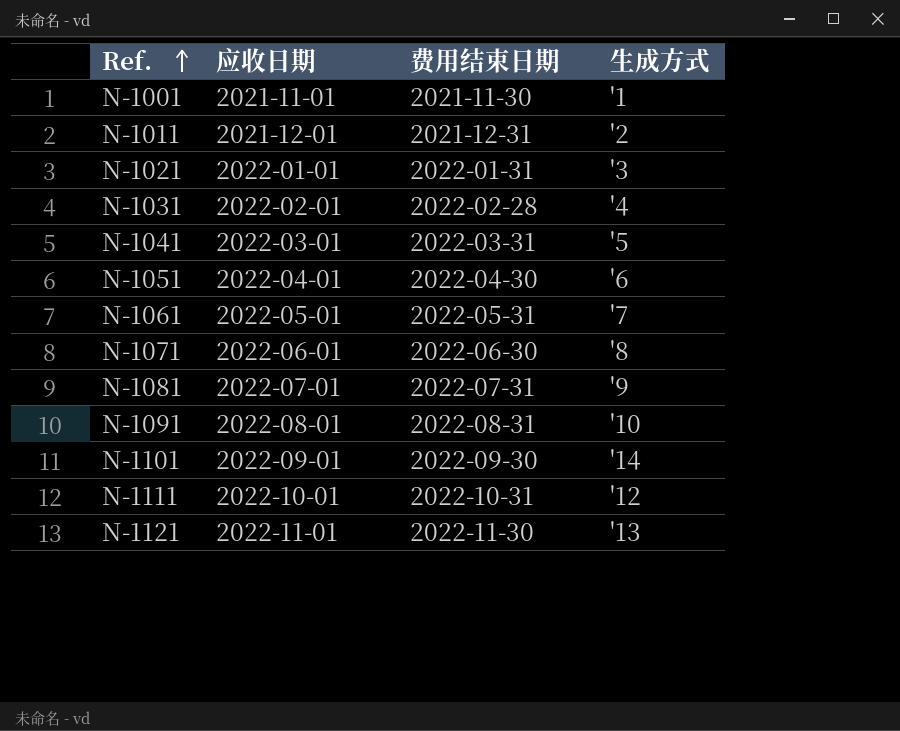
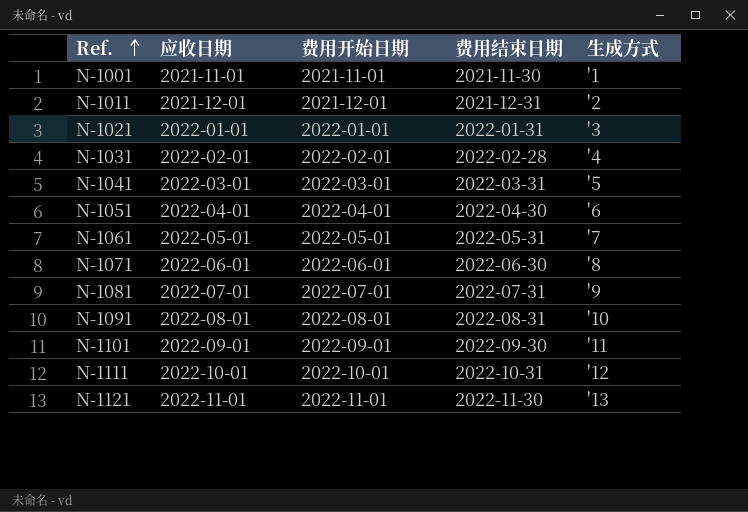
column 费用开始日期 | position: none -> 3
N-1101 | 生成方式: '14 -> '11

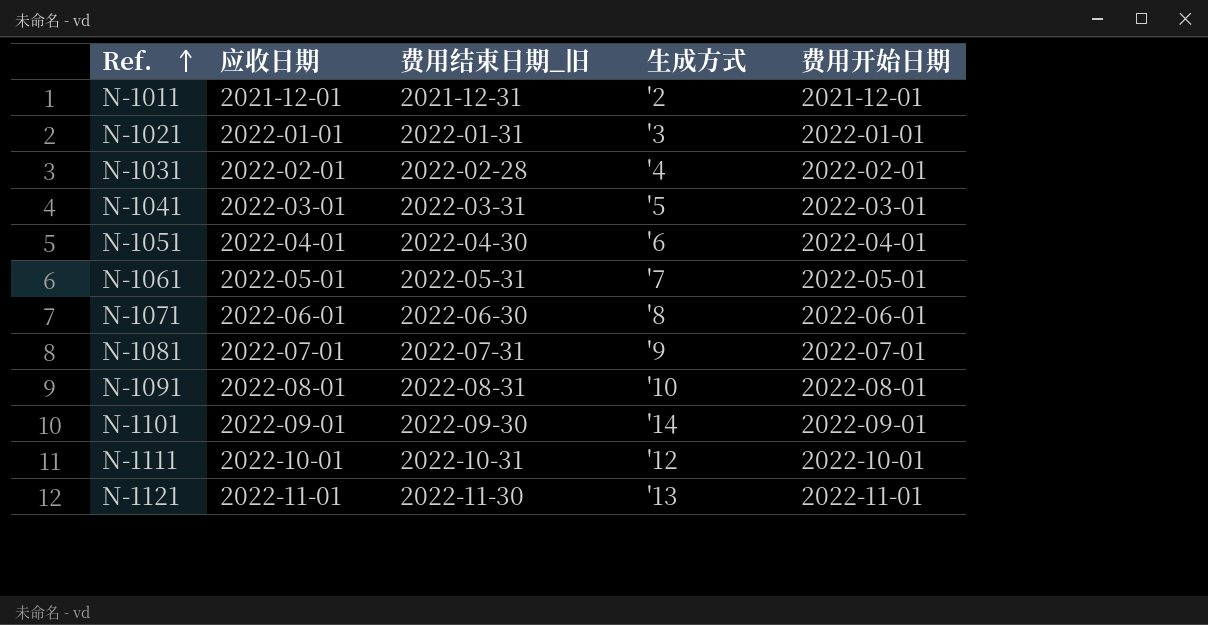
column name: 费用结束日期 -> 费用结束日期_旧
column 费用开始日期 | position: 3 -> 5
row N-1001: 2021-11-01 | 2021-11-01 | 2021-11-30 | '1 -> none
N-1101 | 生成方式: '11 -> '14

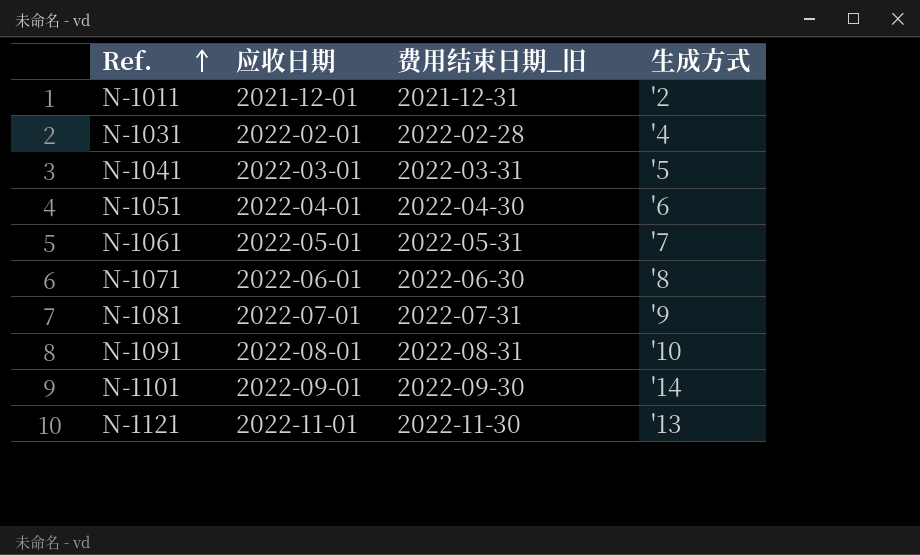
column 费用开始日期 | position: 5 -> none
row N-1021: 2022-01-01 | 2022-01-31 | '3 | 2022-01-01 -> none
row N-1111: 2022-10-01 | 2022-10-31 | '12 | 2022-10-01 -> none

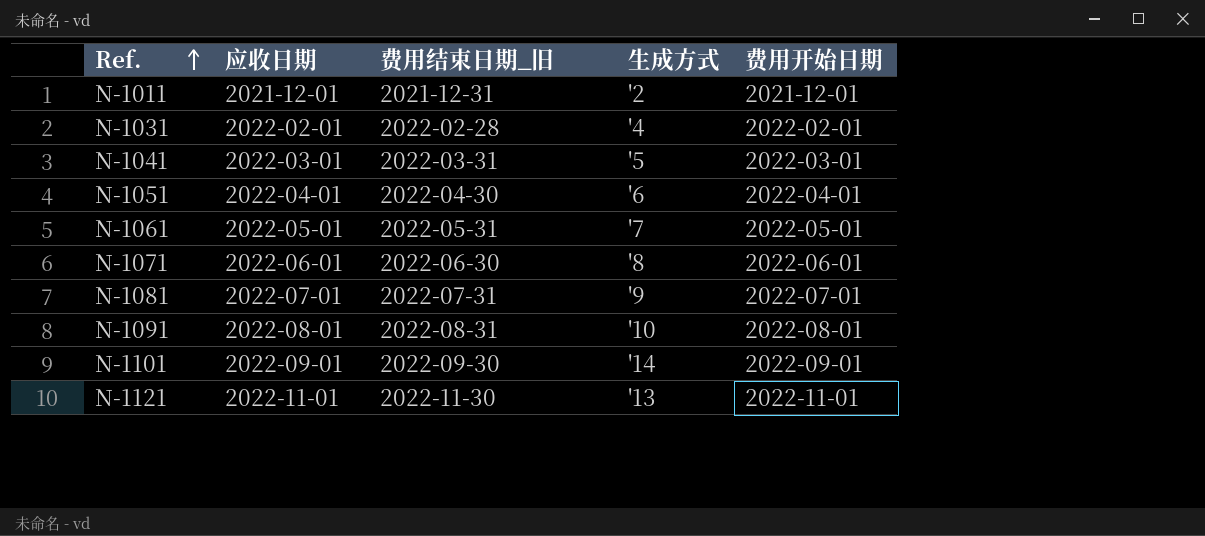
column 费用开始日期 | position: none -> 5

